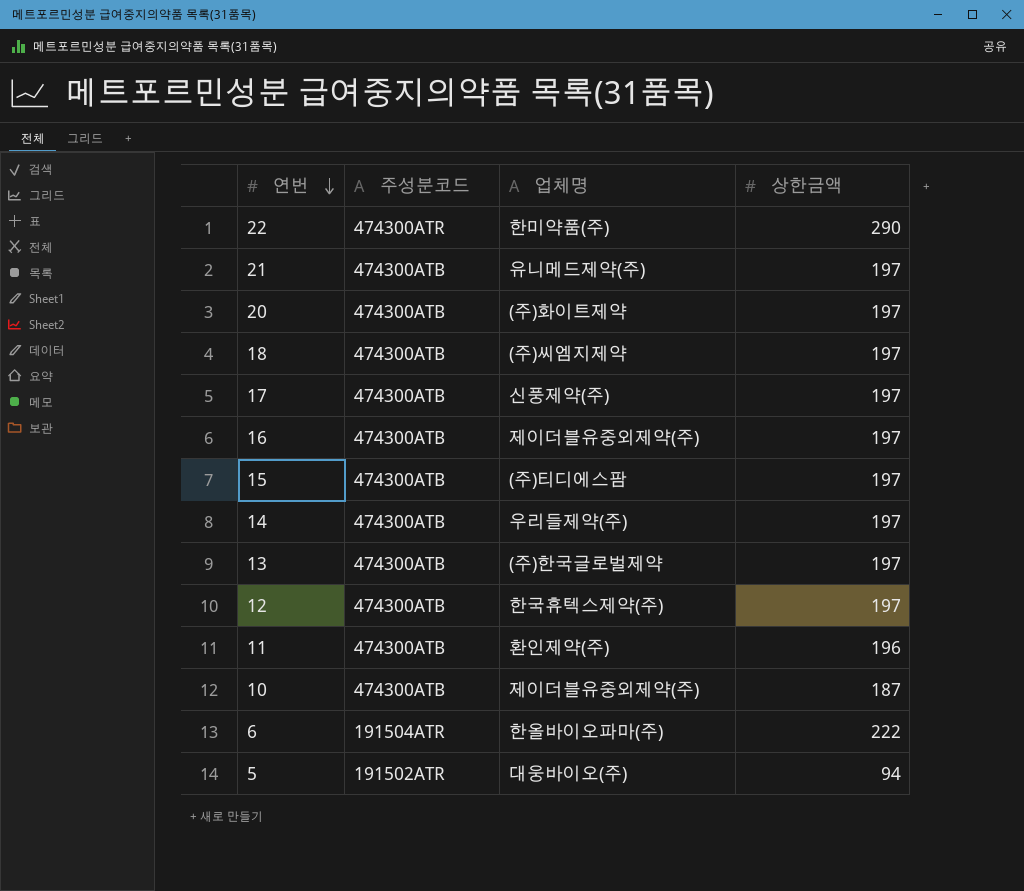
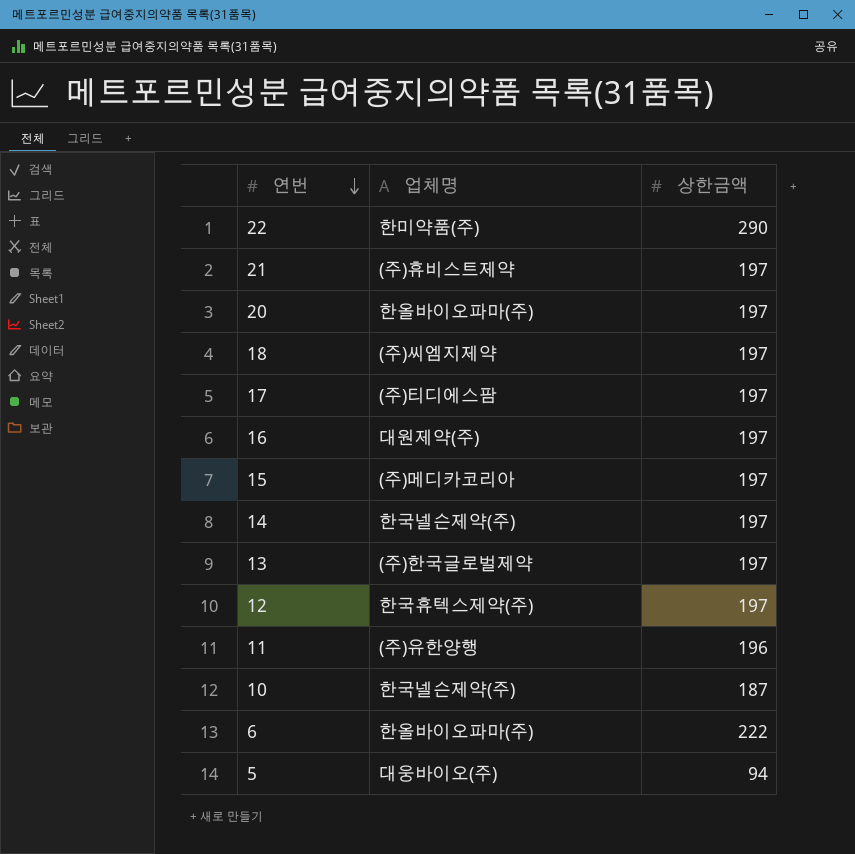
column 주성분코드 | position: 2 -> none
21 | 업체명: 유니메드제약(주) -> (주)휴비스트제약
20 | 업체명: (주)화이트제약 -> 한올바이오파마(주)
17 | 업체명: 신풍제약(주) -> (주)티디에스팜
16 | 업체명: 제이더블유중외제약(주) -> 대원제약(주)
15 | 업체명: (주)티디에스팜 -> (주)메디카코리아
14 | 업체명: 우리들제약(주) -> 한국넬슨제약(주)
11 | 업체명: 환인제약(주) -> (주)유한양행
10 | 업체명: 제이더블유중외제약(주) -> 한국넬슨제약(주)

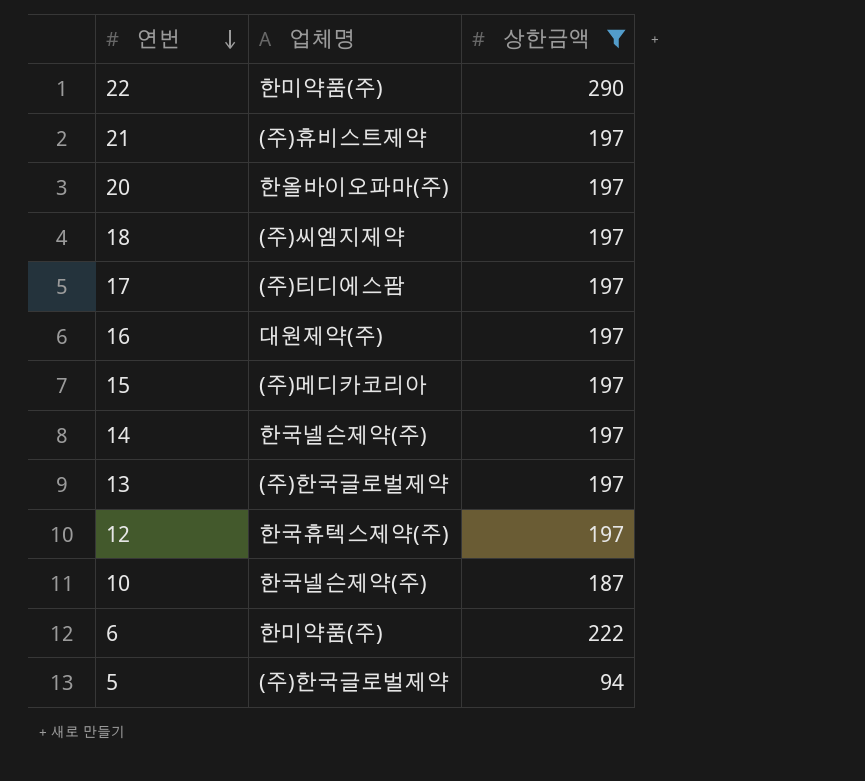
filter: none -> 상한금액 != 196
6 | 업체명: 한올바이오파마(주) -> 한미약품(주)
5 | 업체명: 대웅바이오(주) -> (주)한국글로벌제약

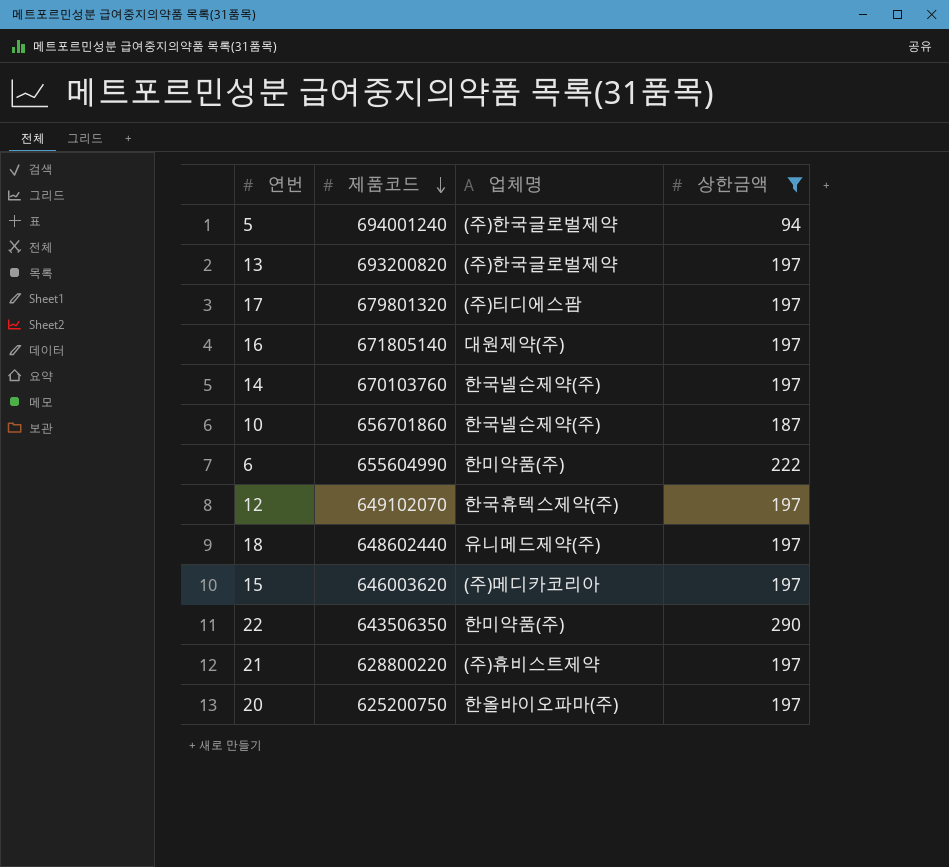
row order: 연번 descending -> 제품코드 descending
column 제품코드 | position: none -> 2
18 | 업체명: (주)씨엠지제약 -> 유니메드제약(주)

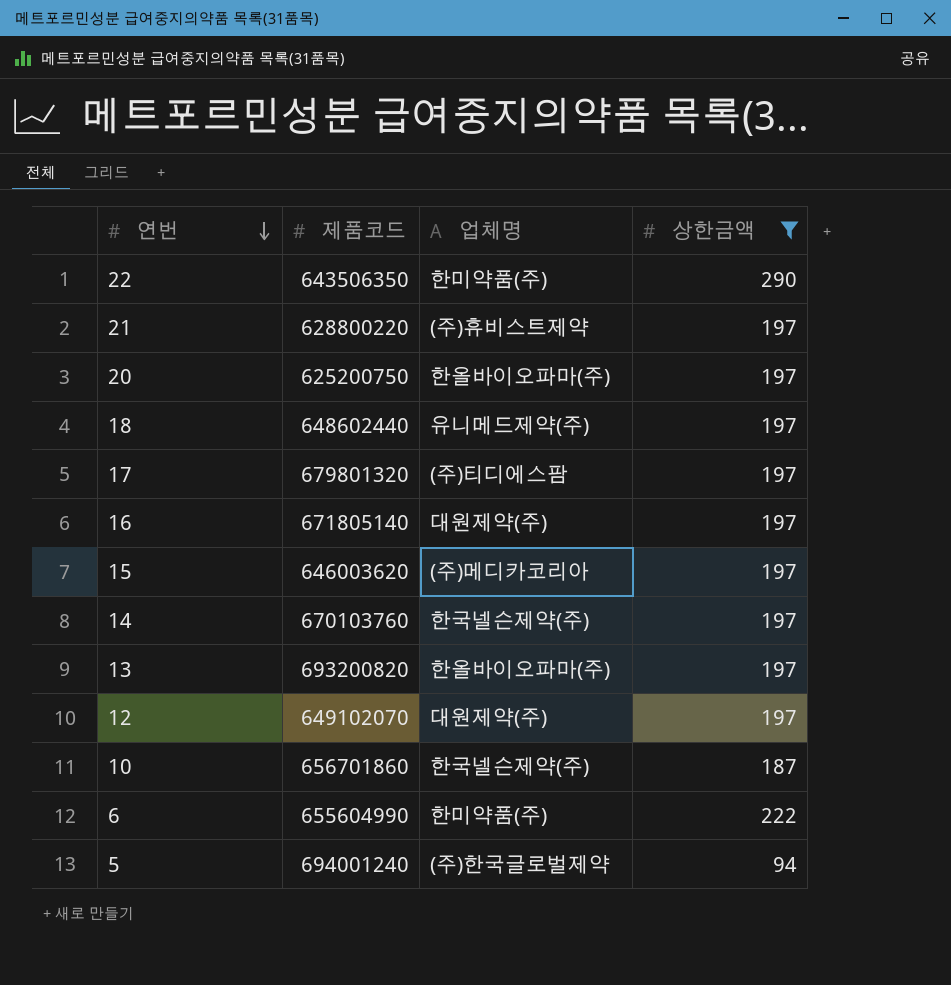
row order: 제품코드 descending -> 연번 descending
13 | 업체명: (주)한국글로벌제약 -> 한올바이오파마(주)
12 | 업체명: 한국휴텍스제약(주) -> 대원제약(주)

